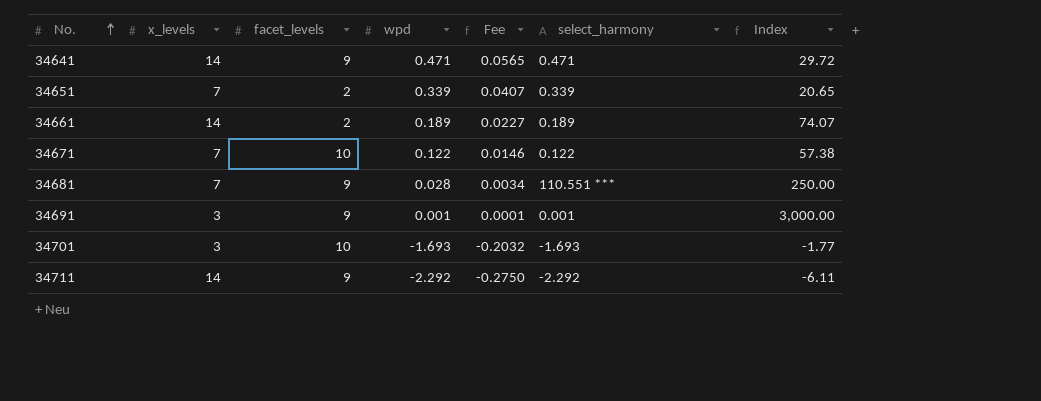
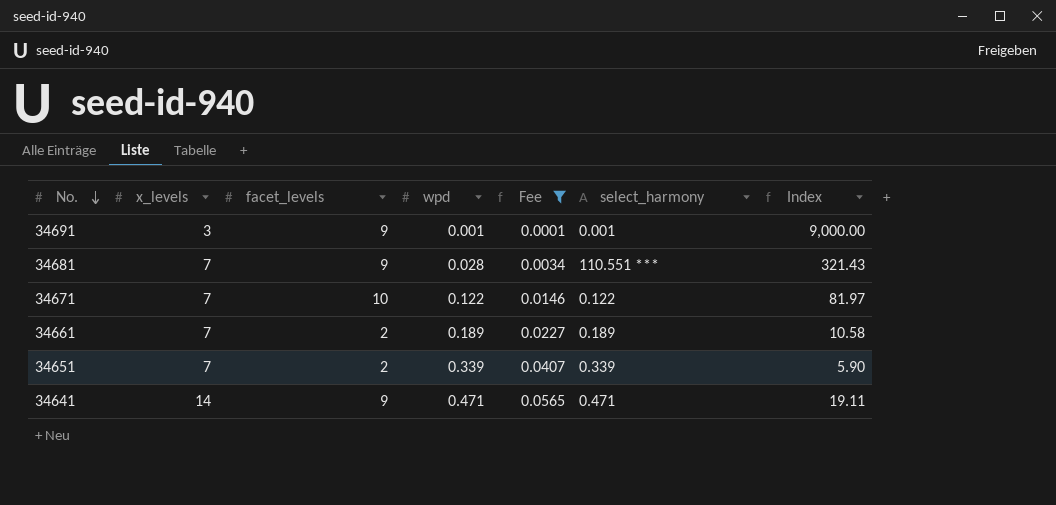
filter: none -> Fee >= 0.0001
row order: No. ascending -> No. descending
column Index | formula: [x_levels] / [wpd] -> [facet_levels] / [wpd]
34661 | x_levels: 14 -> 7

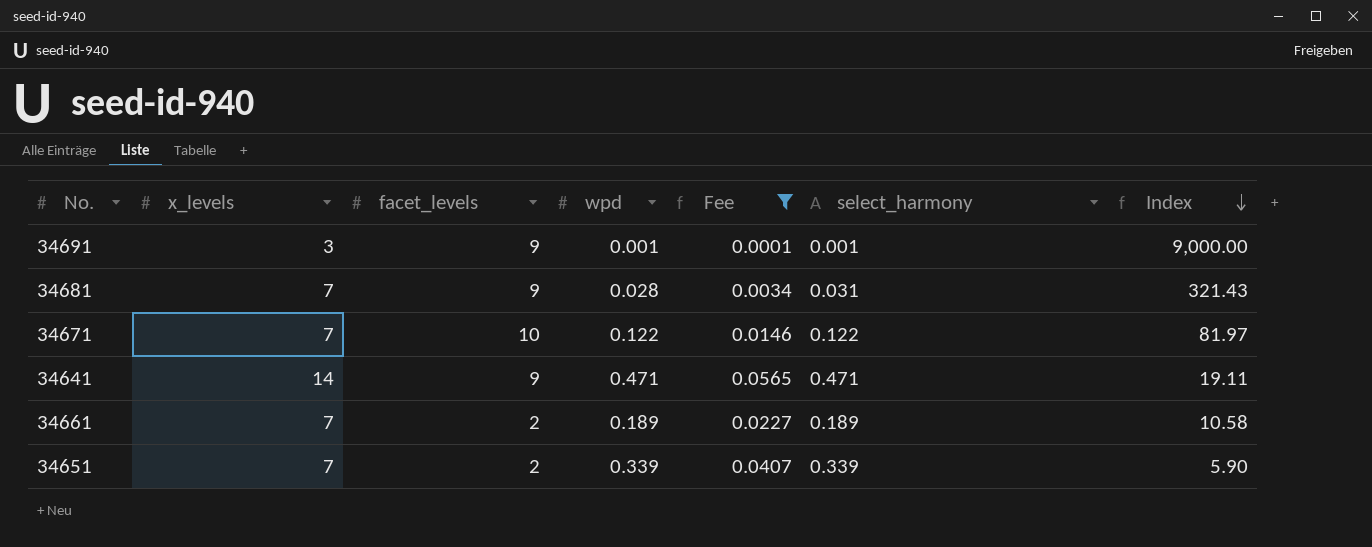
row order: No. descending -> Index descending
34681 | select_harmony: 110.551 *** -> 0.031

